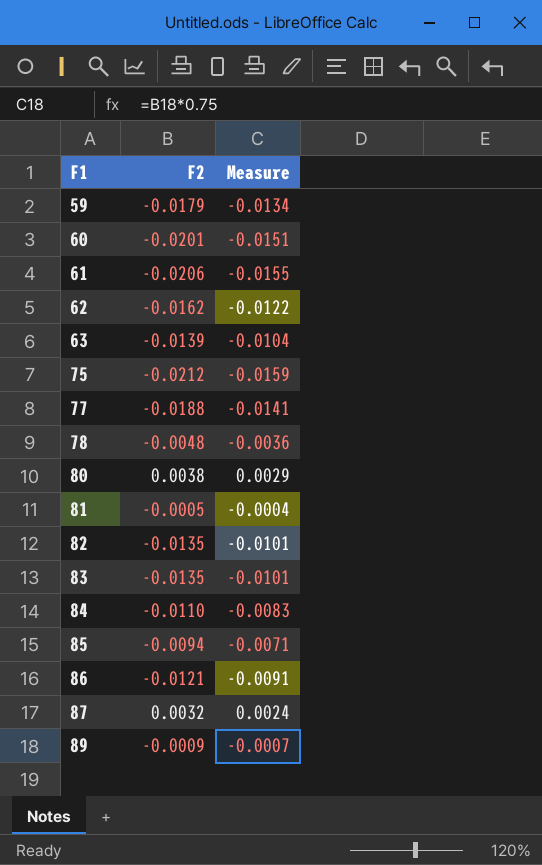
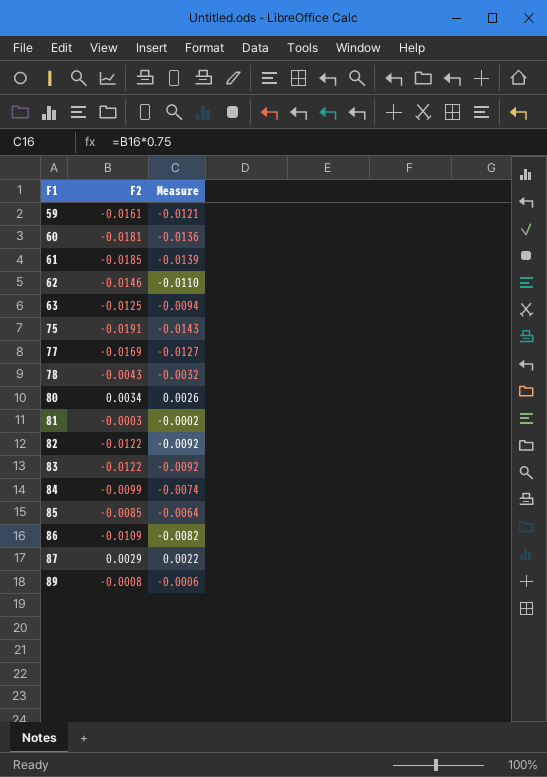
59 | F2: -0.0179 -> -0.0161
59 | Measure: -0.0134 -> -0.0121
60 | F2: -0.0201 -> -0.0181
60 | Measure: -0.0151 -> -0.0136
61 | F2: -0.0206 -> -0.0185
61 | Measure: -0.0155 -> -0.0139
62 | F2: -0.0162 -> -0.0146
62 | Measure: -0.0122 -> -0.0110
63 | F2: -0.0139 -> -0.0125
63 | Measure: -0.0104 -> -0.0094
75 | F2: -0.0212 -> -0.0191
75 | Measure: -0.0159 -> -0.0143
77 | F2: -0.0188 -> -0.0169
77 | Measure: -0.0141 -> -0.0127
78 | F2: -0.0048 -> -0.0043
78 | Measure: -0.0036 -> -0.0032
80 | F2: 0.0038 -> 0.0034
80 | Measure: 0.0029 -> 0.0026
81 | F2: -0.0005 -> -0.0003
81 | Measure: -0.0004 -> -0.0002
82 | F2: -0.0135 -> -0.0122
82 | Measure: -0.0101 -> -0.0092
83 | F2: -0.0135 -> -0.0122
83 | Measure: -0.0101 -> -0.0092
84 | F2: -0.0110 -> -0.0099
84 | Measure: -0.0083 -> -0.0074
85 | F2: -0.0094 -> -0.0085
85 | Measure: -0.0071 -> -0.0064
86 | F2: -0.0121 -> -0.0109
86 | Measure: -0.0091 -> -0.0082
87 | F2: 0.0032 -> 0.0029
87 | Measure: 0.0024 -> 0.0022
89 | F2: -0.0009 -> -0.0008
89 | Measure: -0.0007 -> -0.0006

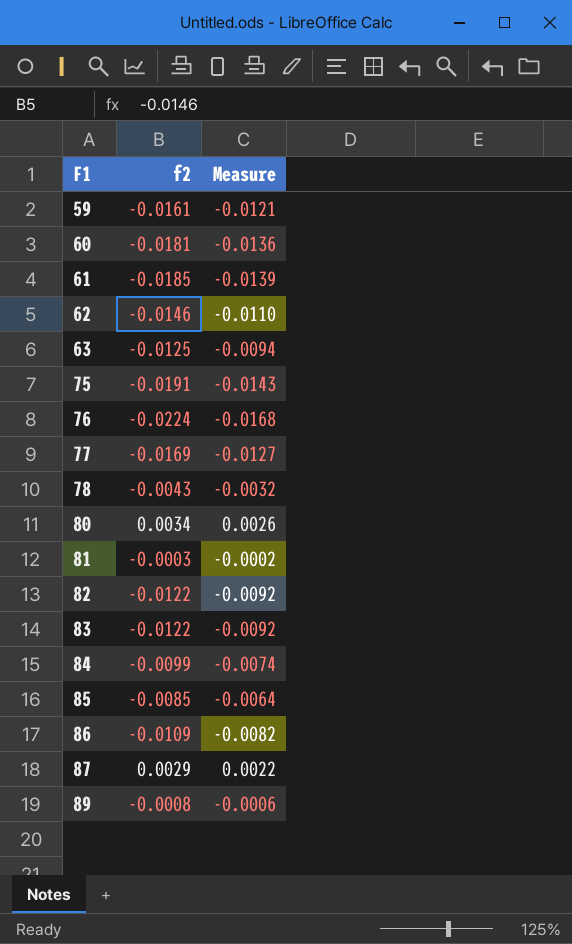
column name: F2 -> f2
row 76: none -> -0.0224 | -0.0168

